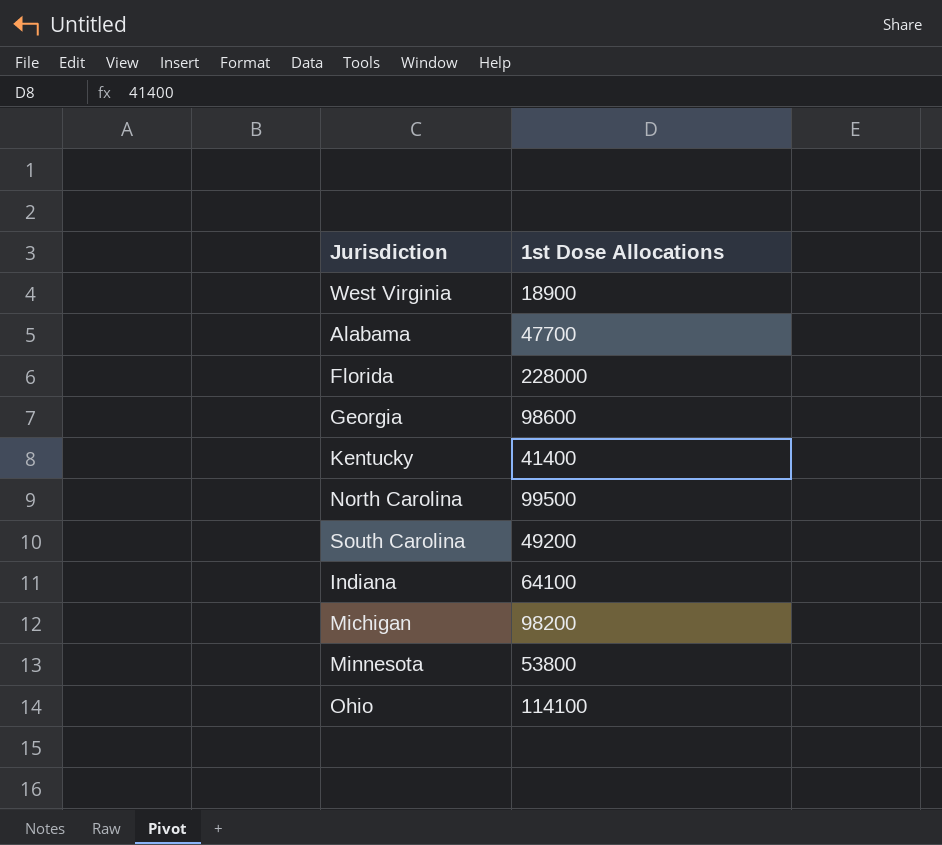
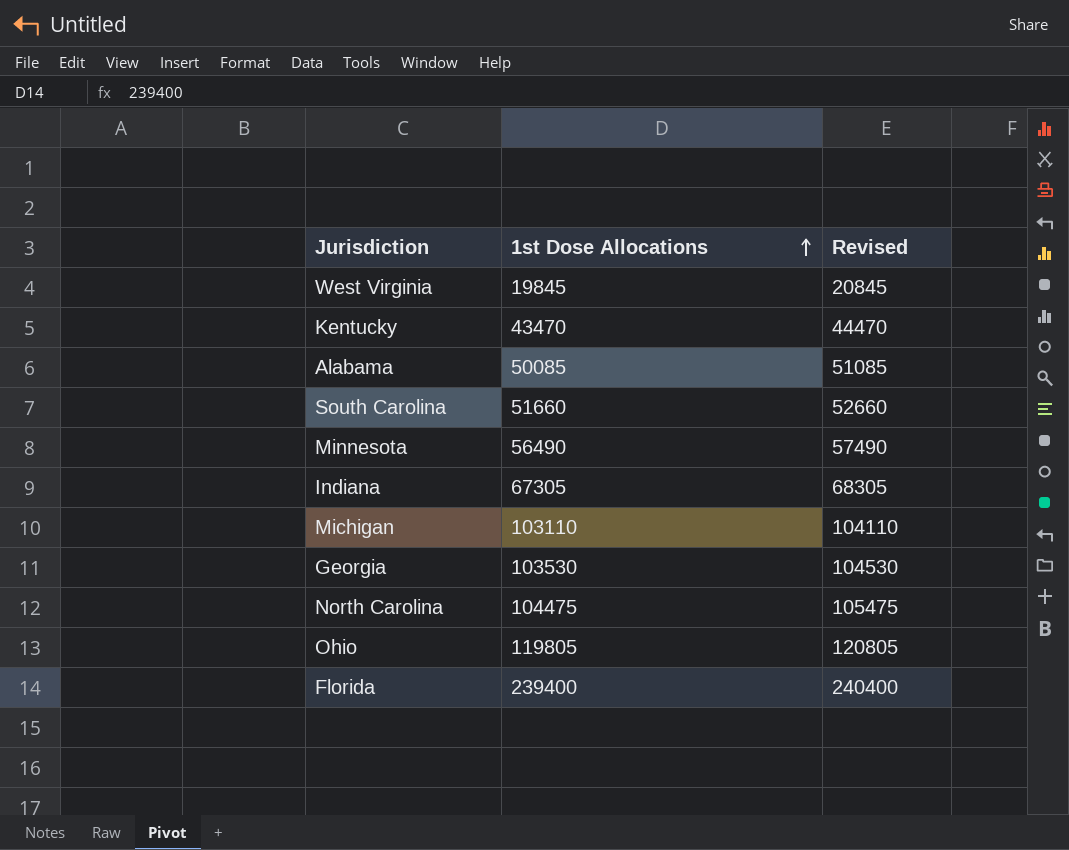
row order: none -> 1st Dose Allocations ascending
column Revised | formula: none -> [1st Dose Allocations] + 1000
West Virginia | 1st Dose Allocations: 18900 -> 19845
Kentucky | 1st Dose Allocations: 41400 -> 43470
Alabama | 1st Dose Allocations: 47700 -> 50085
South Carolina | 1st Dose Allocations: 49200 -> 51660
Minnesota | 1st Dose Allocations: 53800 -> 56490
Indiana | 1st Dose Allocations: 64100 -> 67305
Michigan | 1st Dose Allocations: 98200 -> 103110
Georgia | 1st Dose Allocations: 98600 -> 103530
North Carolina | 1st Dose Allocations: 99500 -> 104475
Ohio | 1st Dose Allocations: 114100 -> 119805
Florida | 1st Dose Allocations: 228000 -> 239400

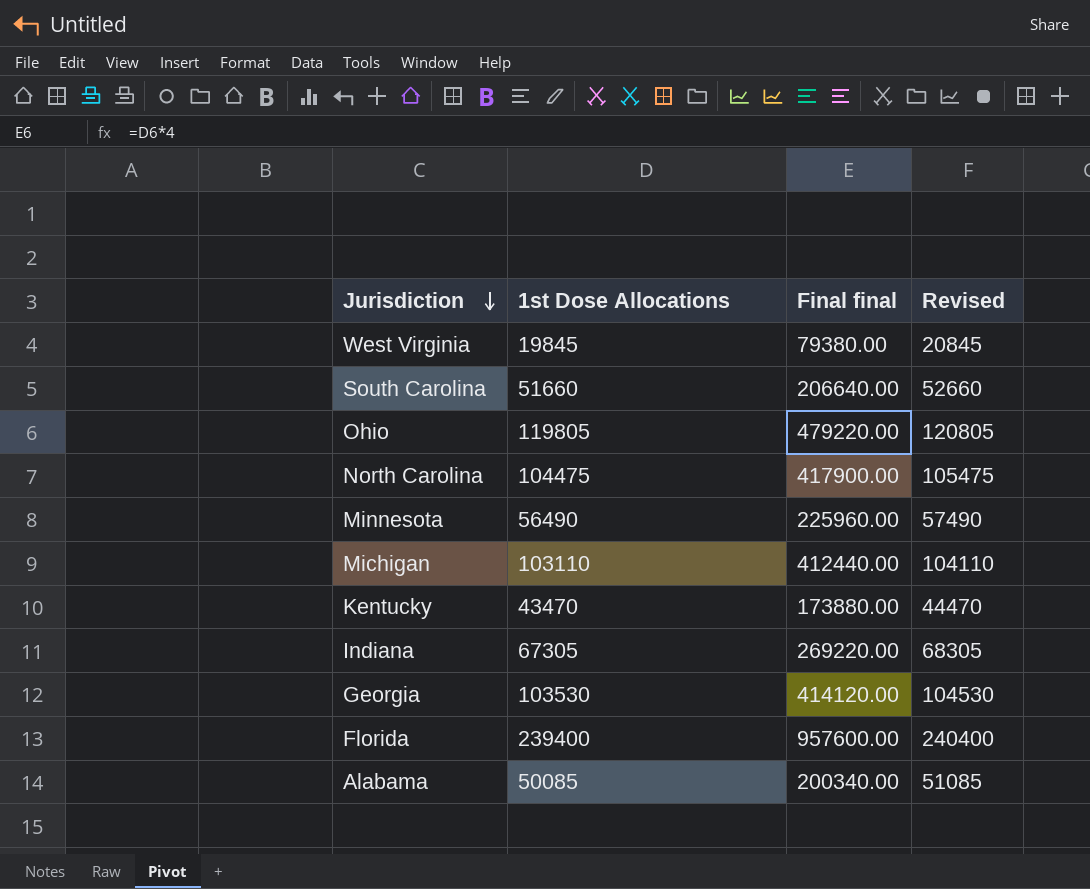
row order: 1st Dose Allocations ascending -> Jurisdiction descending
column Final final | formula: none -> [1st Dose Allocations] * 4

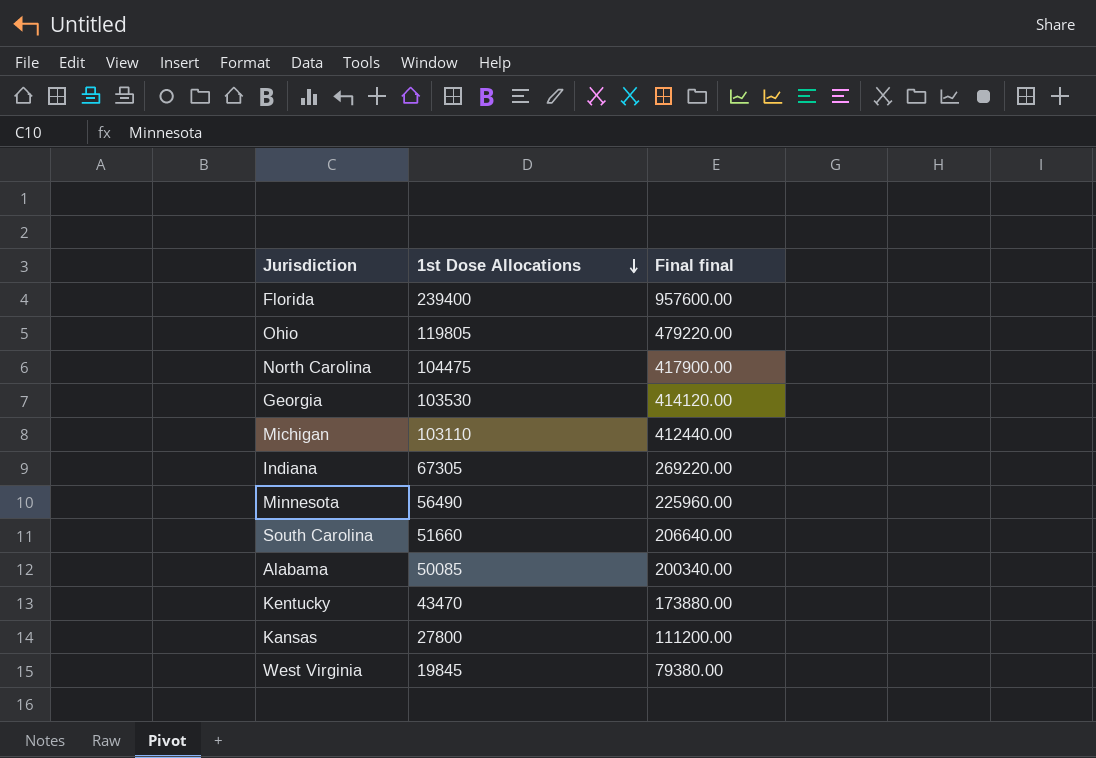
row order: Jurisdiction descending -> 1st Dose Allocations descending
column Revised | formula: [1st Dose Allocations] + 1000 -> none
row Kansas: none -> 27800 | 111200.00

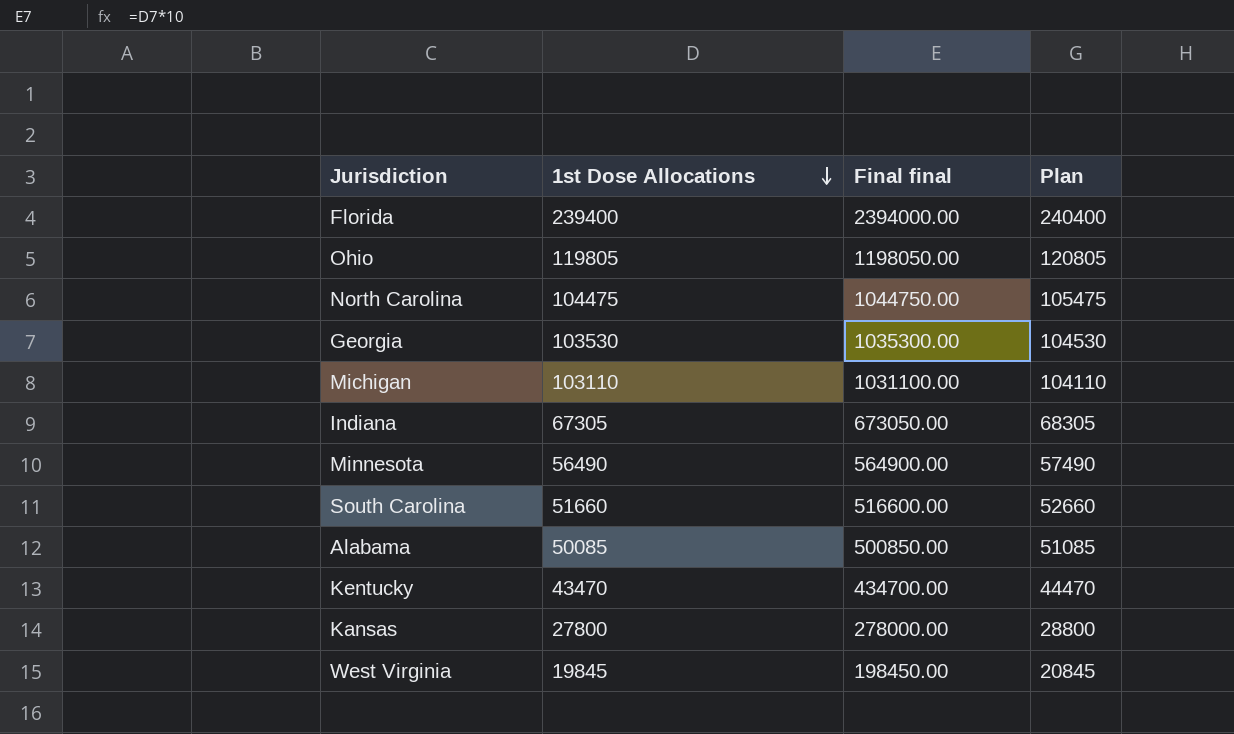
column Final final | formula: [1st Dose Allocations] * 4 -> [1st Dose Allocations] * 10
column Plan | formula: none -> [1st Dose Allocations] + 1000

